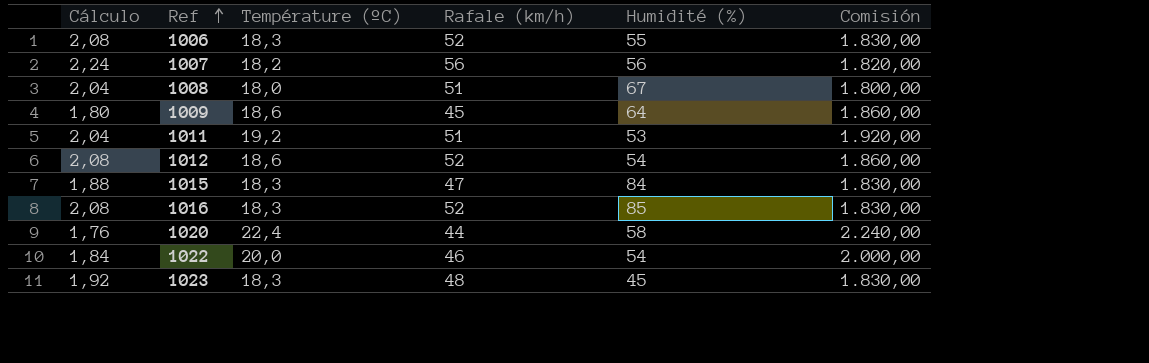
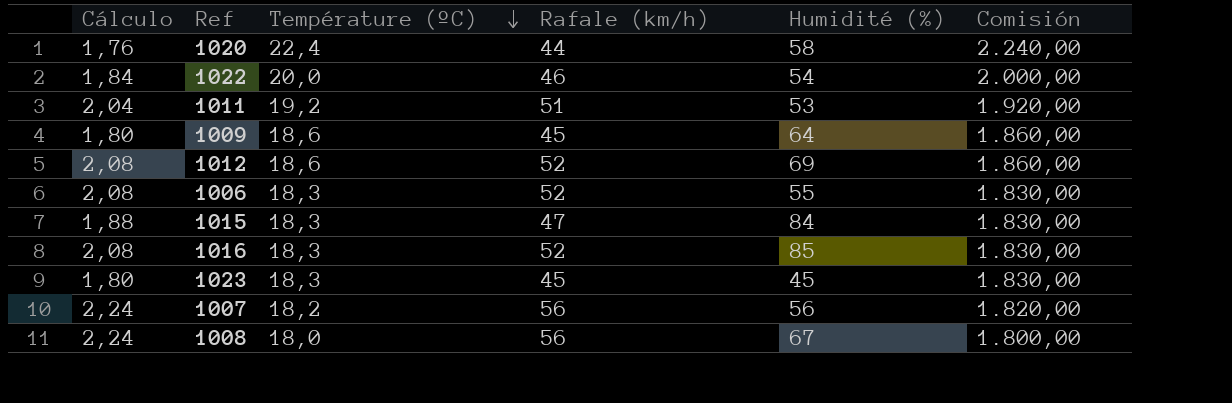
row order: Ref ascending -> Température (ºC) descending
1012 | Humidité (%): 54 -> 69
1023 | Cálculo: 1,92 -> 1,80
1023 | Rafale (km/h): 48 -> 45
1008 | Cálculo: 2,04 -> 2,24
1008 | Rafale (km/h): 51 -> 56

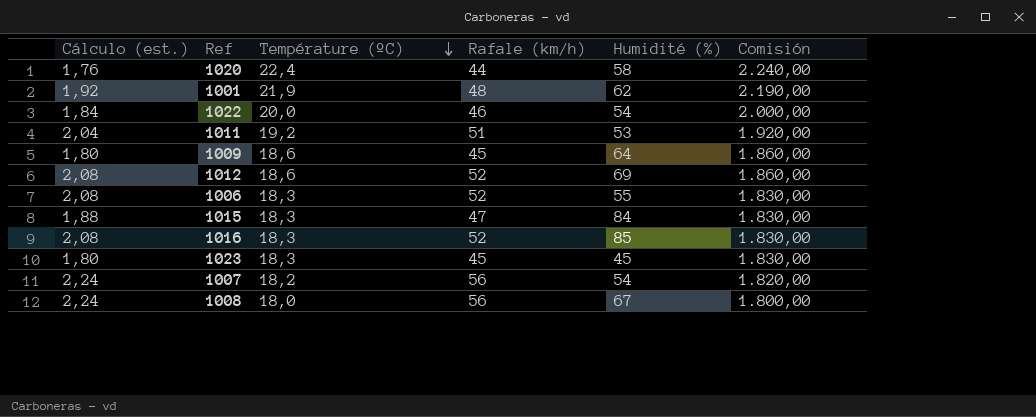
column name: Cálculo -> Cálculo (est.)
row 1001: none -> 1,92 | 21,9 | 48 | 62 | 2.190,00
1007 | Humidité (%): 56 -> 54

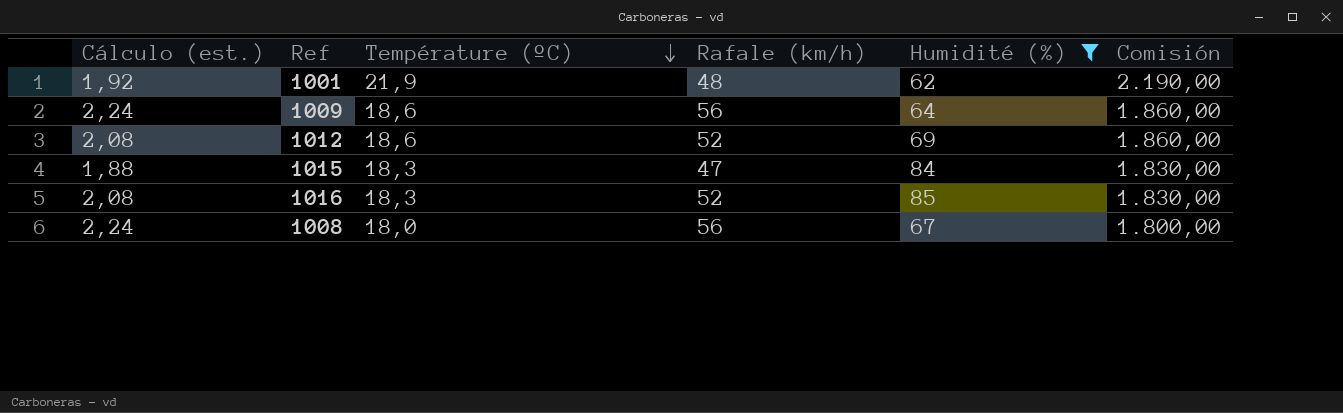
filter: none -> Humidité (%) >= 62
1009 | Cálculo (est.): 1,80 -> 2,24
1009 | Rafale (km/h): 45 -> 56

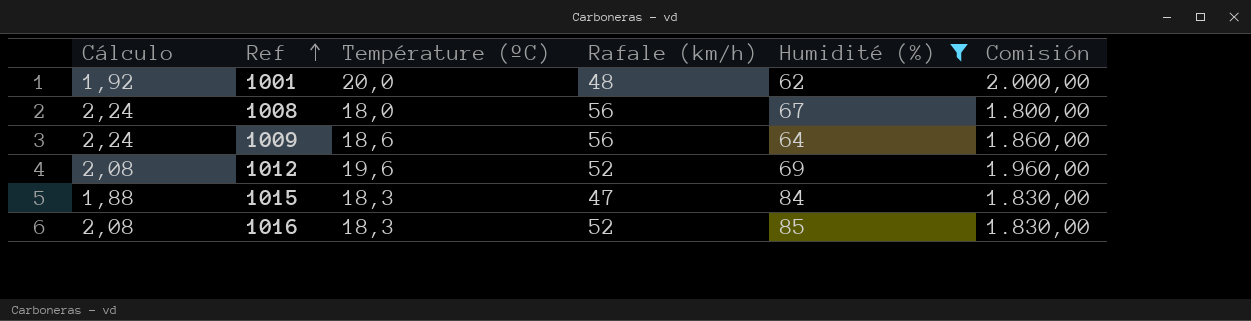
row order: Température (ºC) descending -> Ref ascending
column name: Cálculo (est.) -> Cálculo
1001 | Température (ºC): 21,9 -> 20,0
1001 | Comisión: 2.190,00 -> 2.000,00
1012 | Température (ºC): 18,6 -> 19,6
1012 | Comisión: 1.860,00 -> 1.960,00

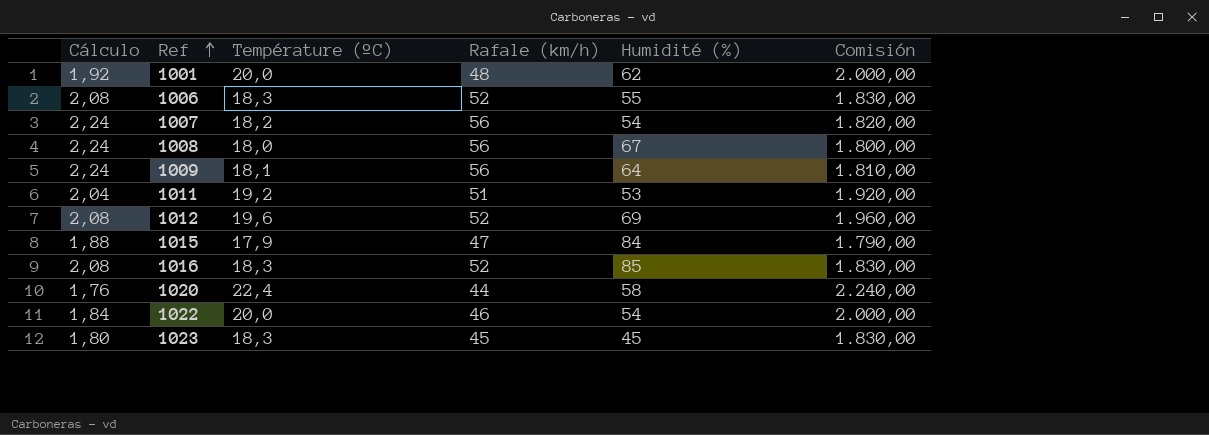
filter: Humidité (%) >= 62 -> none
1009 | Température (ºC): 18,6 -> 18,1
1009 | Comisión: 1.860,00 -> 1.810,00
1015 | Température (ºC): 18,3 -> 17,9
1015 | Comisión: 1.830,00 -> 1.790,00

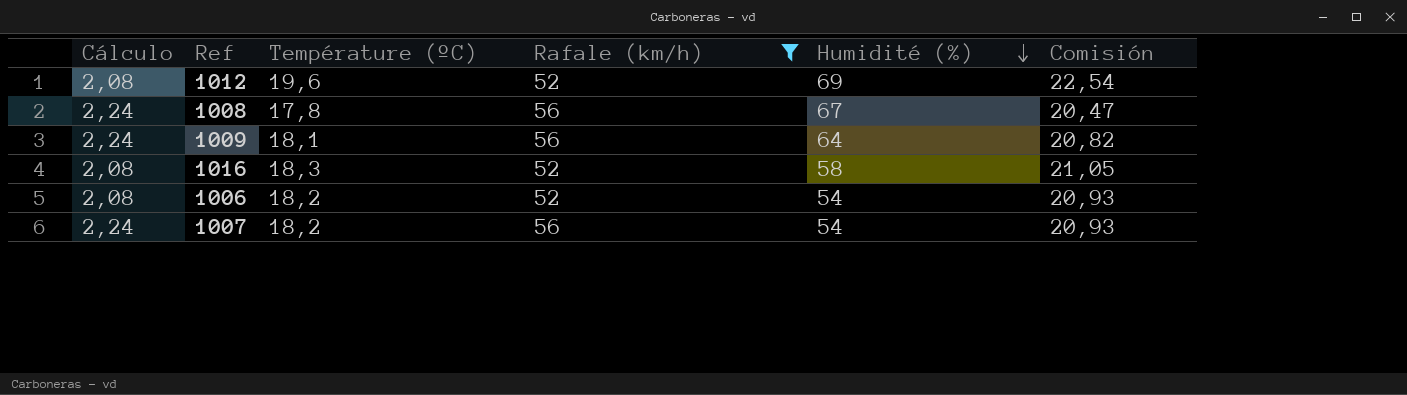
filter: none -> Rafale (km/h) >= 52
row order: Ref ascending -> Humidité (%) descending
column Comisión | formula: [Température (ºC)] * 100 -> [Température (ºC)] * 1,15
1008 | Température (ºC): 18,0 -> 17,8
1016 | Humidité (%): 85 -> 58
1006 | Température (ºC): 18,3 -> 18,2
1006 | Humidité (%): 55 -> 54

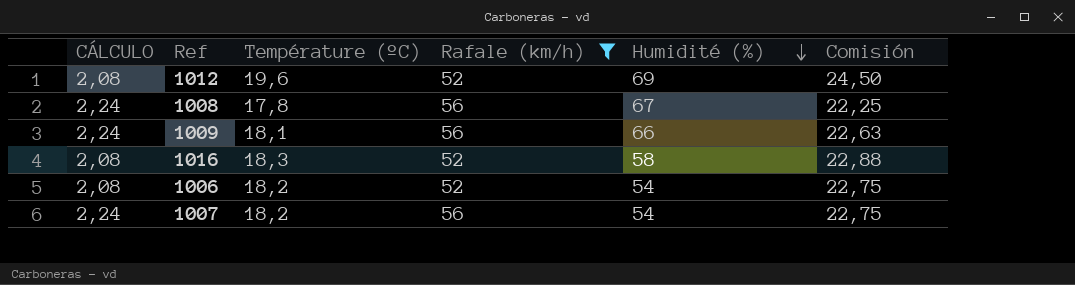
column name: Cálculo -> CÁLCULO
column Comisión | formula: [Température (ºC)] * 1,15 -> [Température (ºC)] * 1,25
1009 | Humidité (%): 64 -> 66

